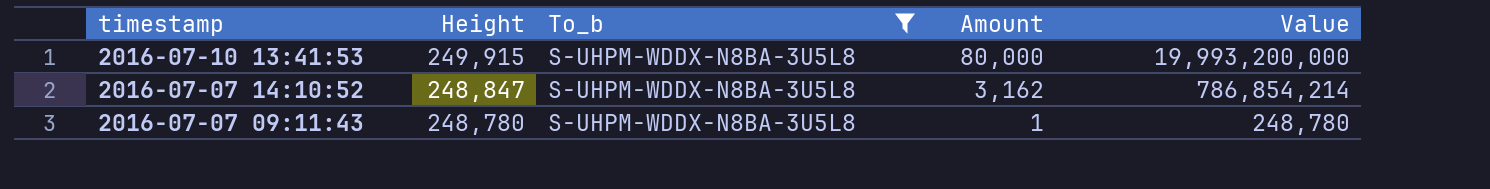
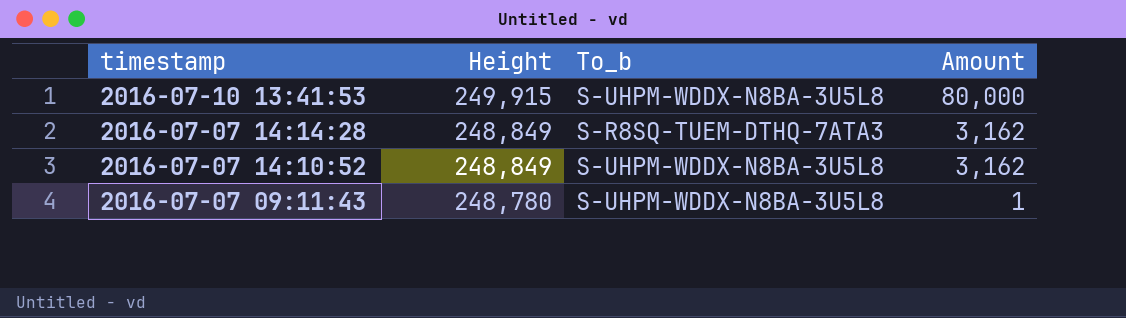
filter: To_b = S-UHPM-WDDX-N8BA-3U5L8 -> none
column Value | formula: [Height] * [Amount] -> none
2016-07-07 14:10:52 | Height: 248,847 -> 248,849

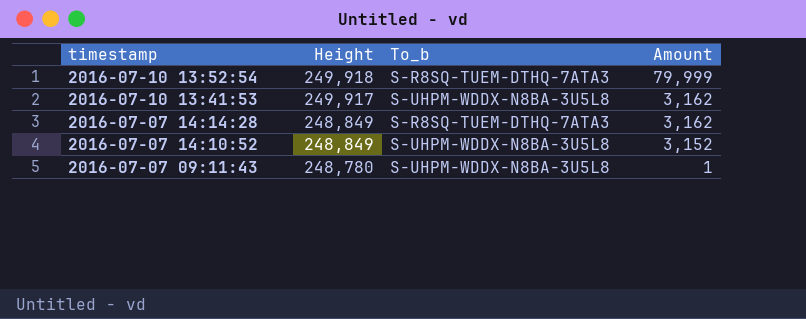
row 2016-07-10 13:52:54: none -> 249,918 | S-R8SQ-TUEM-DTHQ-7ATA3 | 79,999
2016-07-10 13:41:53 | Height: 249,915 -> 249,917
2016-07-10 13:41:53 | Amount: 80,000 -> 3,162
2016-07-07 14:10:52 | Amount: 3,162 -> 3,152

